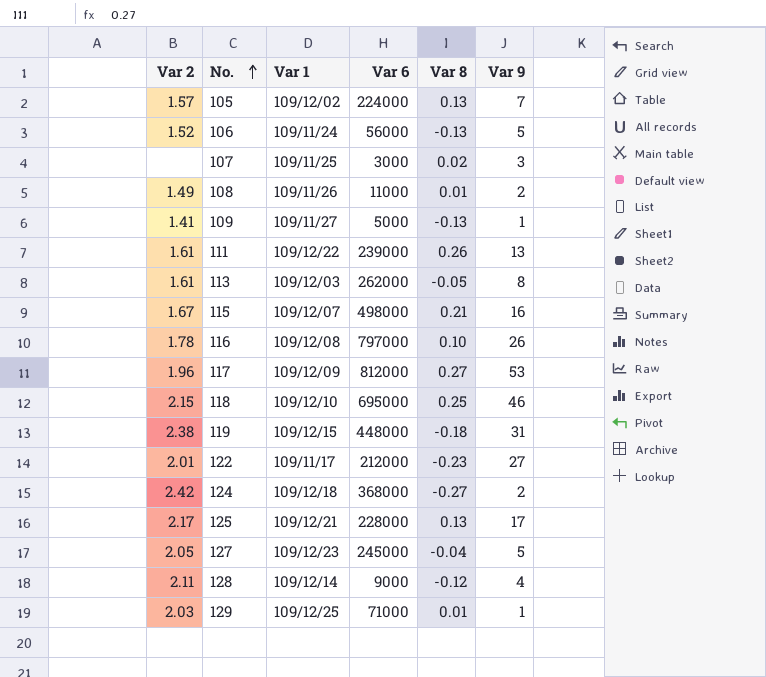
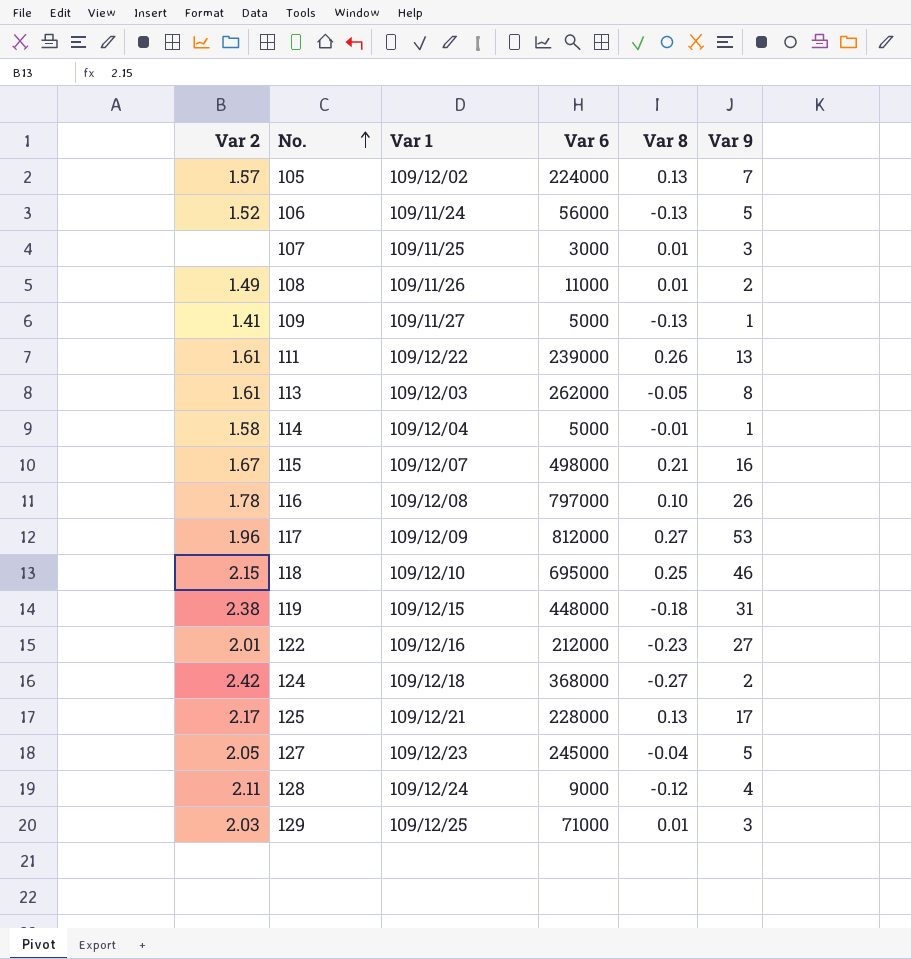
107 | Var 8: 0.02 -> 0.01
row 114: none -> 1.58 | 109/12/04 | 5000 | -0.01 | 1
122 | Var 1: 109/11/17 -> 109/12/16
128 | Var 1: 109/12/14 -> 109/12/24
129 | Var 9: 1 -> 3

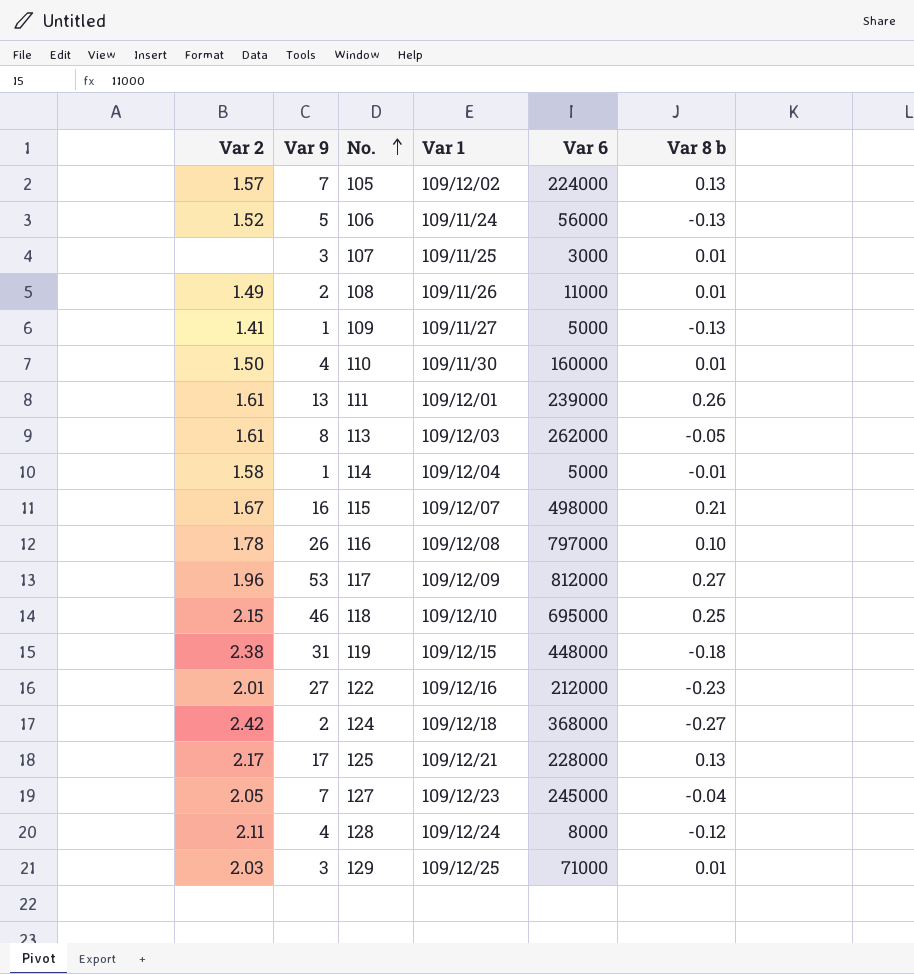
column Var 9 | position: 6 -> 2
column name: Var 8 -> Var 8 b
row 110: none -> 1.50 | 4 | 109/11/30 | 160000 | 0.01
111 | Var 1: 109/12/22 -> 109/12/01
127 | Var 9: 5 -> 7
128 | Var 6: 9000 -> 8000

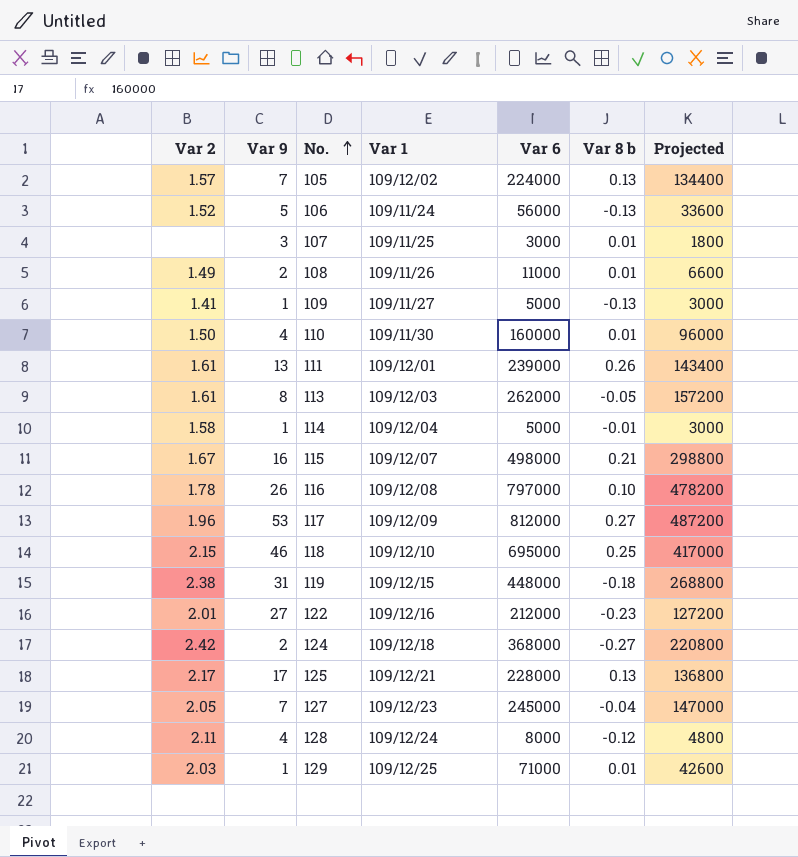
column Projected | formula: none -> [Var 6] * 0.6
129 | Var 9: 3 -> 1

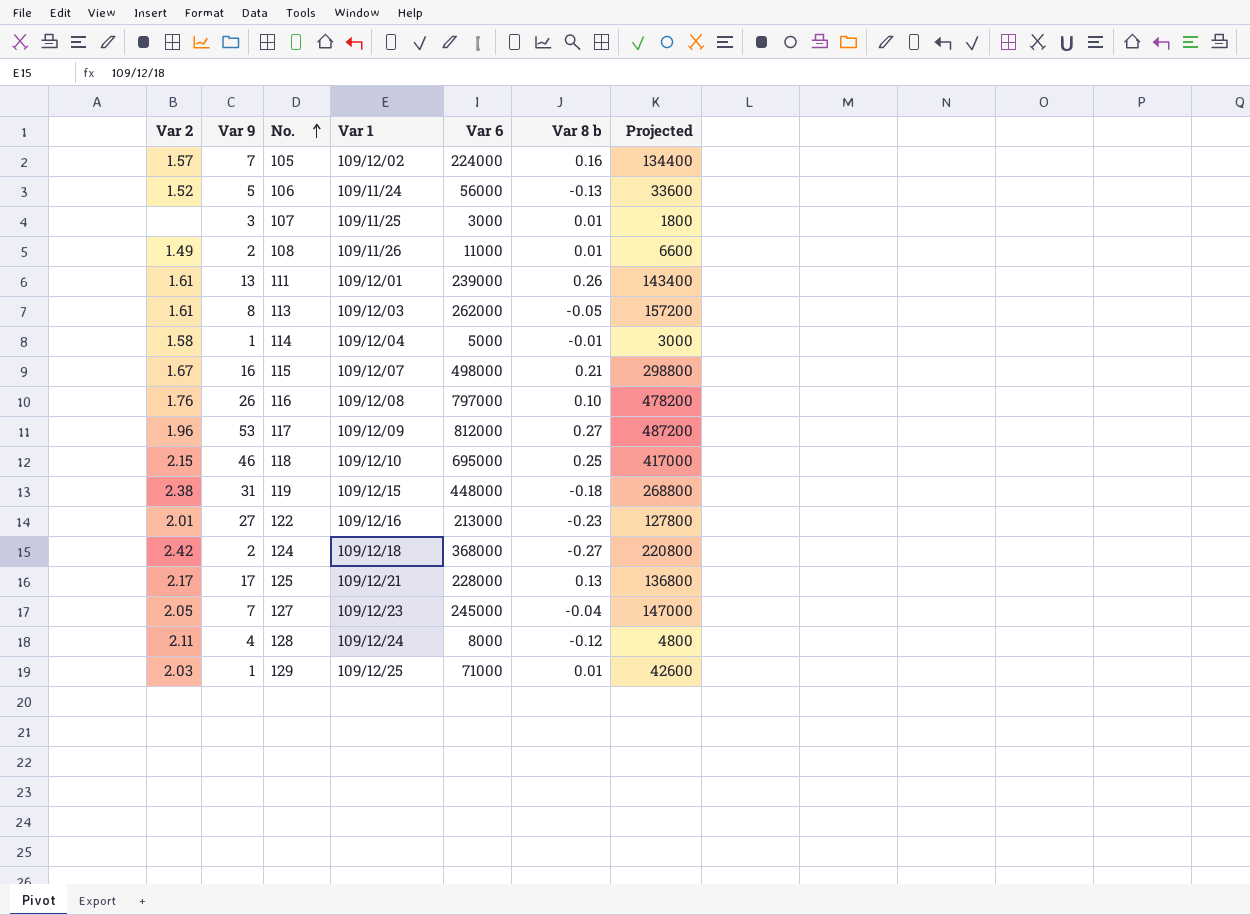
row 109: 1.41 | 1 | 109/11/27 | 5000 | -0.13 | 3000 -> none
row 110: 1.50 | 4 | 109/11/30 | 160000 | 0.01 | 96000 -> none
105 | Var 8 b: 0.13 -> 0.16
116 | Var 2: 1.78 -> 1.76
122 | Var 6: 212000 -> 213000
122 | Projected: 127200 -> 127800

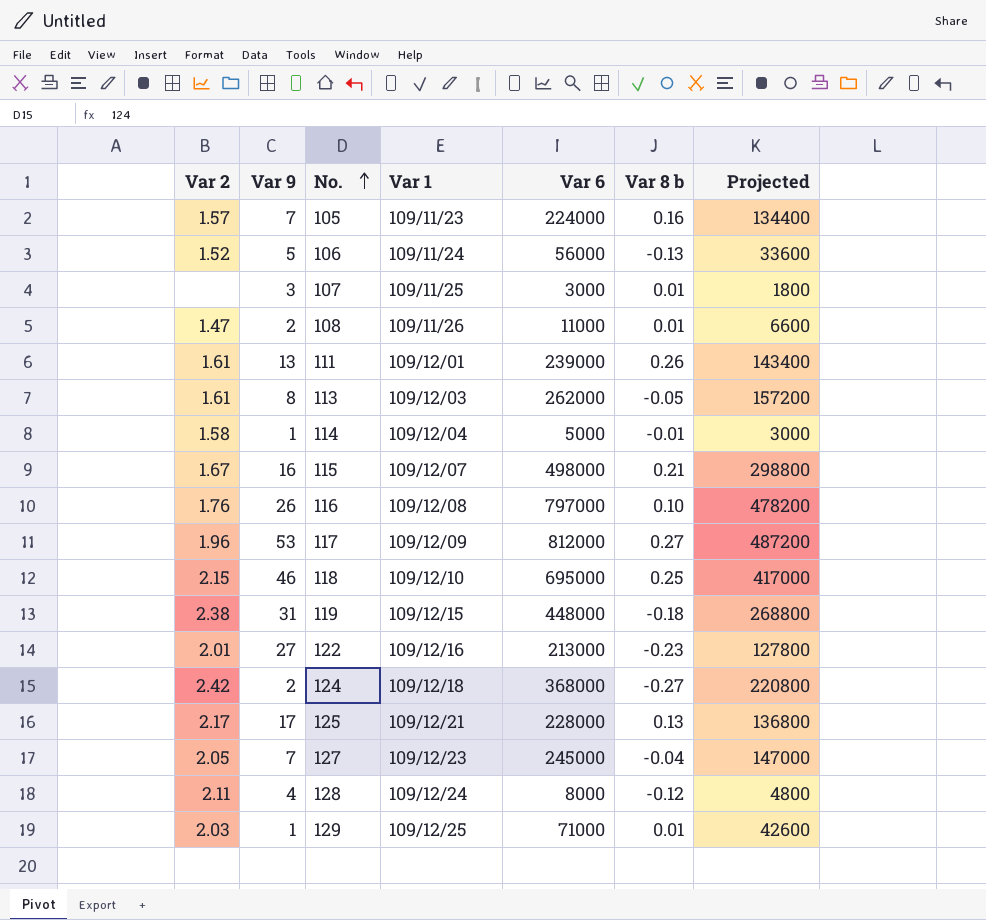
105 | Var 1: 109/12/02 -> 109/11/23
108 | Var 2: 1.49 -> 1.47

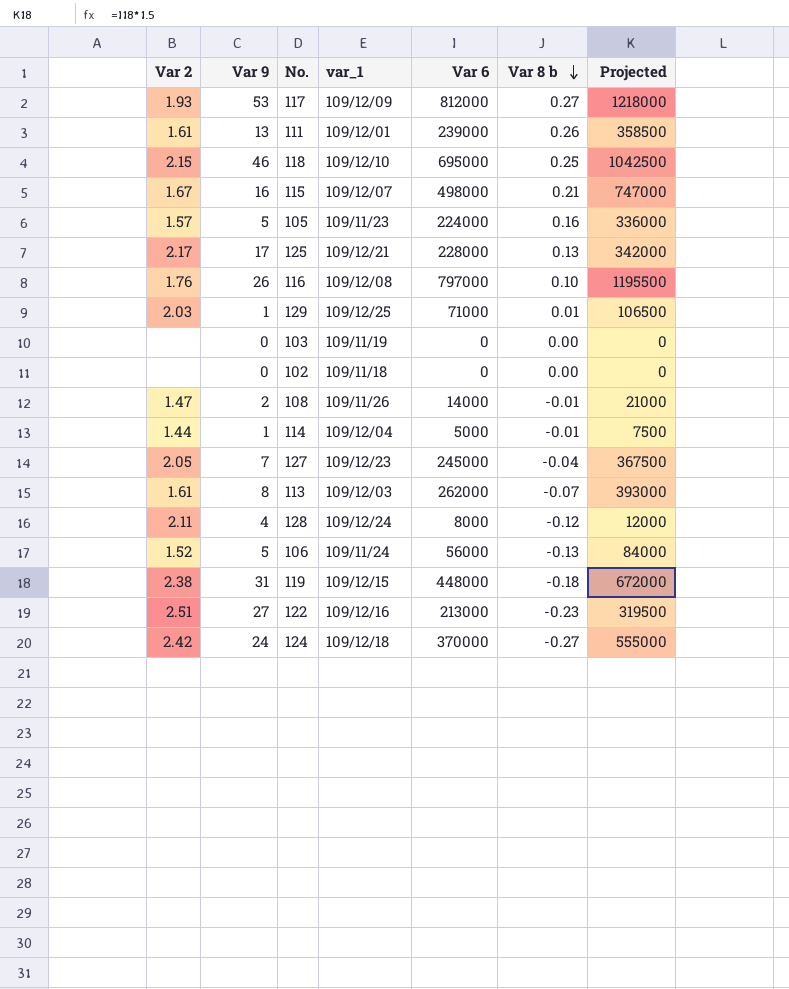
row order: No. ascending -> Var 8 b descending
column name: Var 1 -> var_1
column Projected | formula: [Var 6] * 0.6 -> [Var 6] * 1.5
row 107: none | 3 | 109/11/25 | 3000 | 0.01 | 1800 -> none
117 | Var 2: 1.96 -> 1.93
105 | Var 9: 7 -> 5
row 103: none -> none | 0 | 109/11/19 | 0 | 0.00 | 0
row 102: none -> none | 0 | 109/11/18 | 0 | 0.00 | 0
108 | Var 6: 11000 -> 14000
108 | Var 8 b: 0.01 -> -0.01
114 | Var 2: 1.58 -> 1.44
113 | Var 8 b: -0.05 -> -0.07
122 | Var 2: 2.01 -> 2.51
124 | Var 9: 2 -> 24
124 | Var 6: 368000 -> 370000

